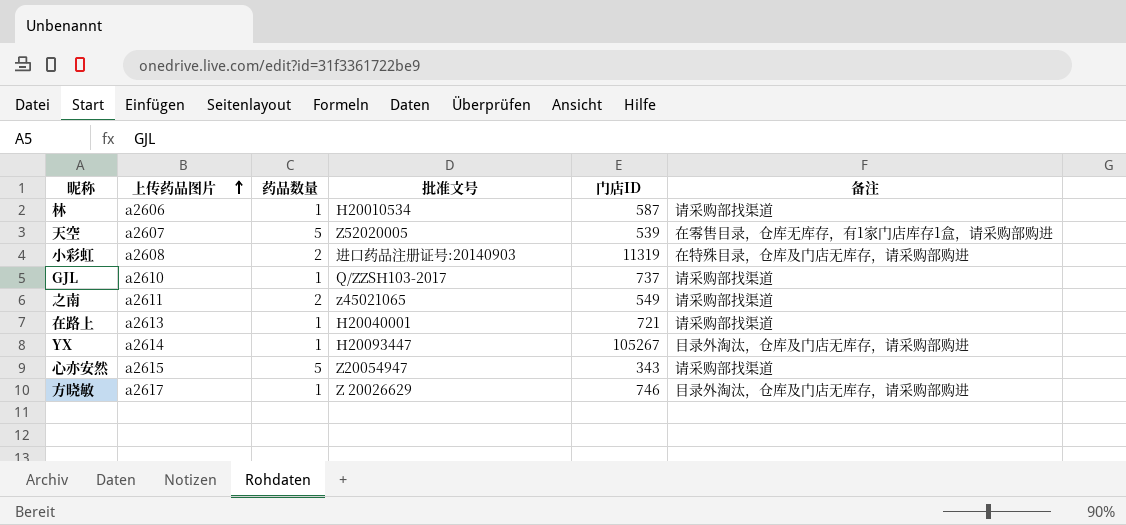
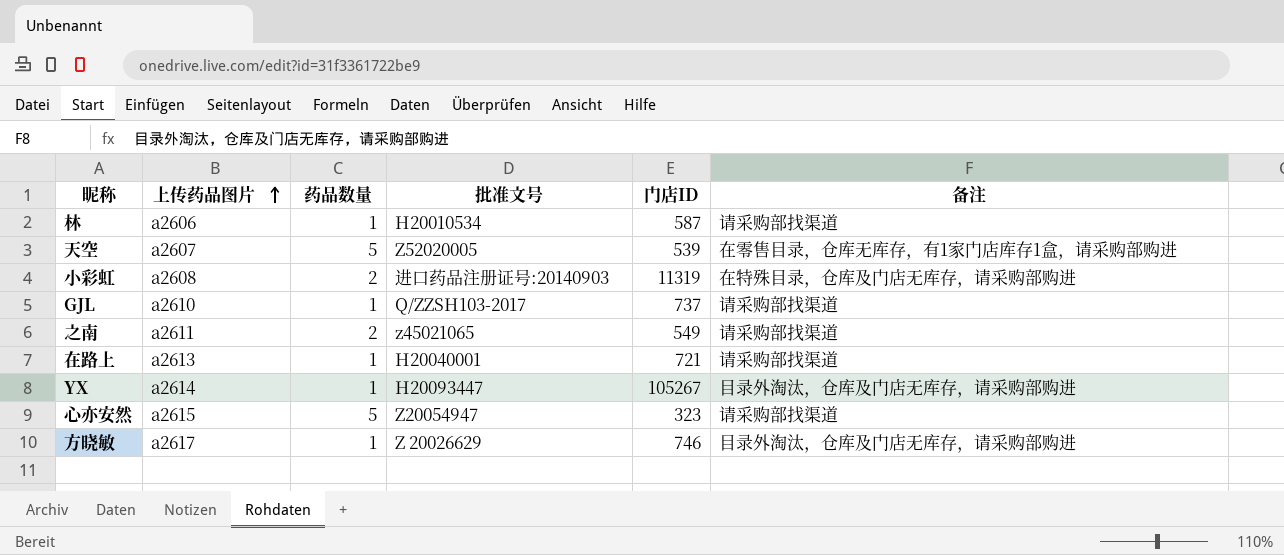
心亦安然 | 门店ID: 343 -> 323

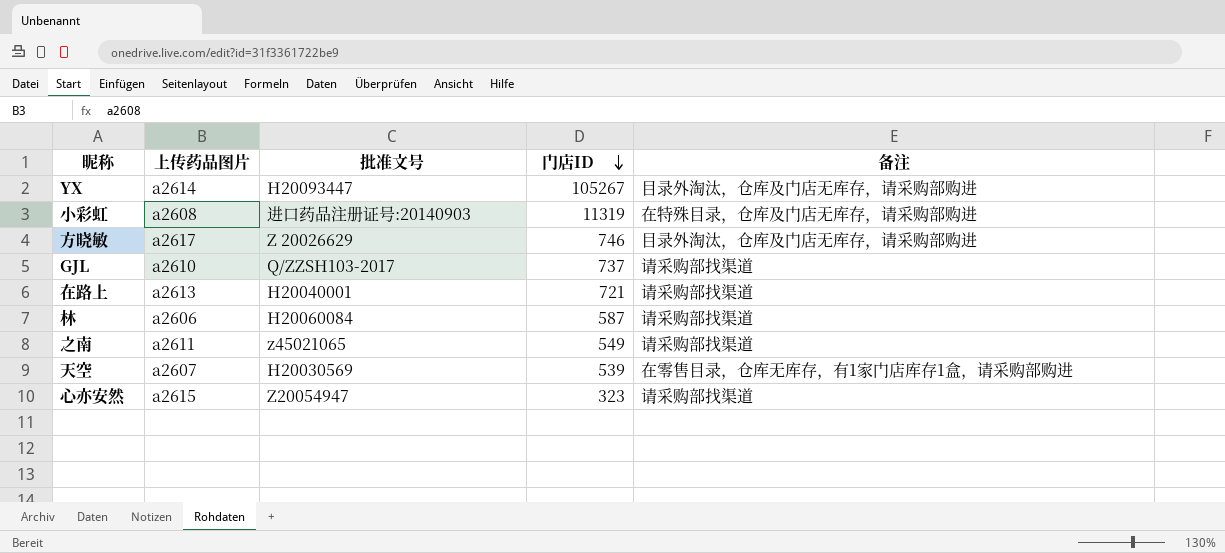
row order: 上传药品图片 ascending -> 门店ID descending
column 药品数量 | position: 3 -> none
林 | 批准文号: H20010534 -> H20060084
天空 | 批准文号: Z52020005 -> H20030569

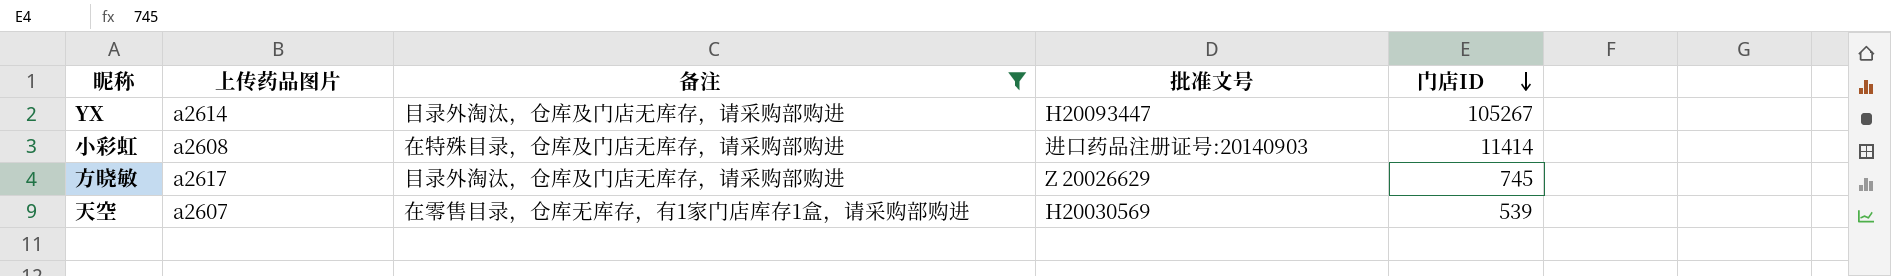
filter: none -> 备注 != 请采购部找渠道
column 备注 | position: 5 -> 3
小彩虹 | 门店ID: 11319 -> 11414
方晓敏 | 门店ID: 746 -> 745

